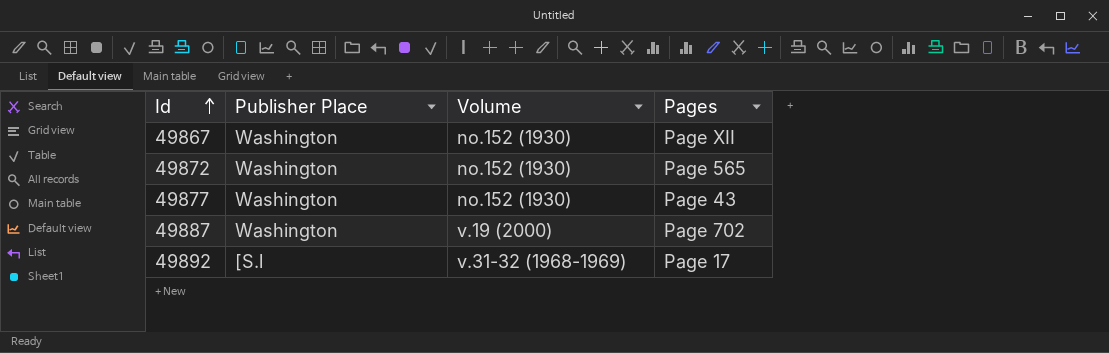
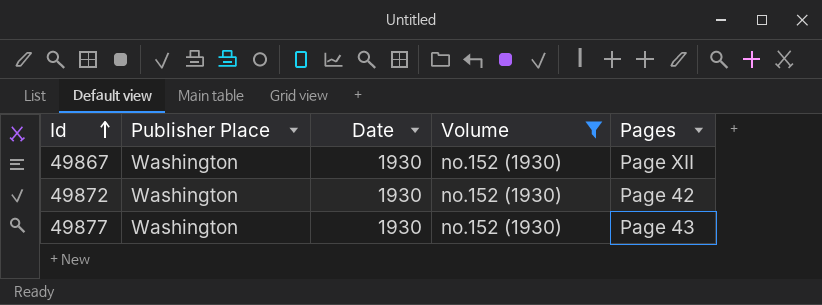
filter: none -> Volume = no.152 (1930)
column Date | position: none -> 3
49872 | Pages: Page 565 -> Page 42

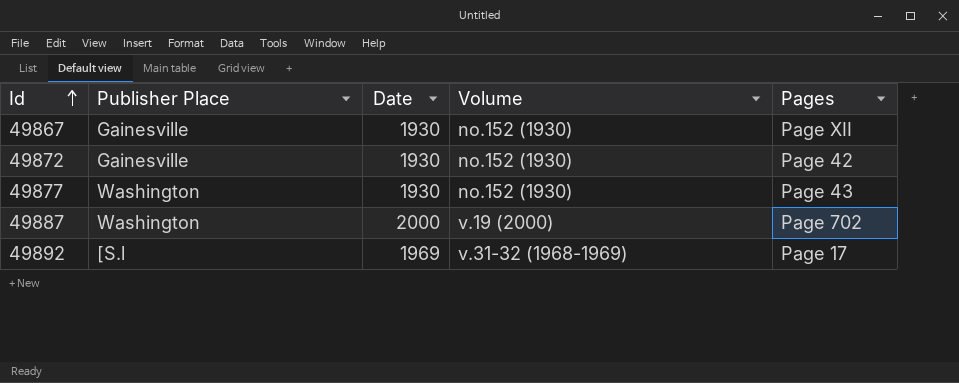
filter: Volume = no.152 (1930) -> none
49867 | Publisher Place: Washington -> Gainesville
49872 | Publisher Place: Washington -> Gainesville

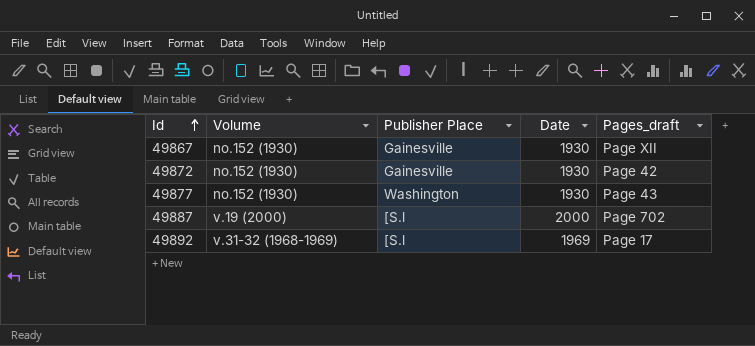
column Volume | position: 4 -> 2
column name: Pages -> Pages_draft
49887 | Publisher Place: Washington -> [S.l

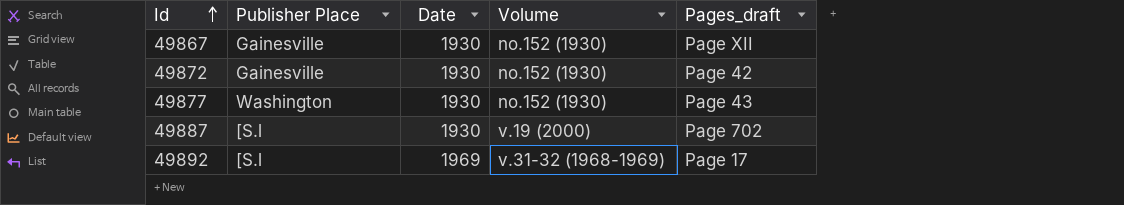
column Volume | position: 2 -> 4
49887 | Date: 2000 -> 1930

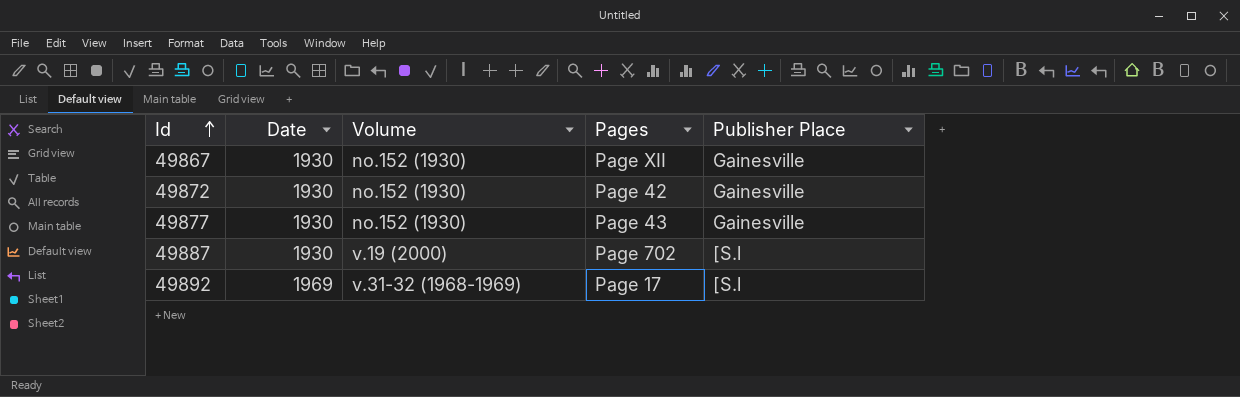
column name: Pages_draft -> Pages
column Publisher Place | position: 2 -> 5
49877 | Publisher Place: Washington -> Gainesville

